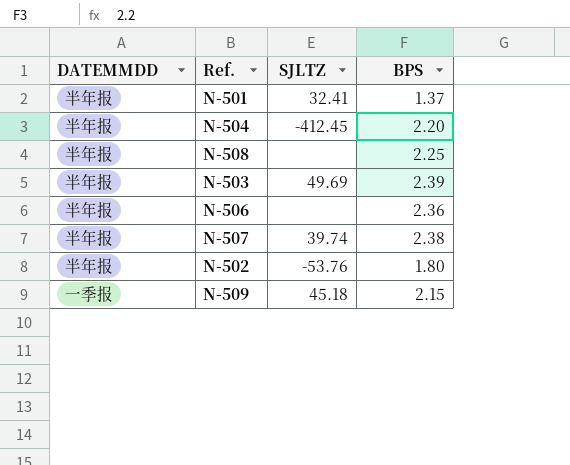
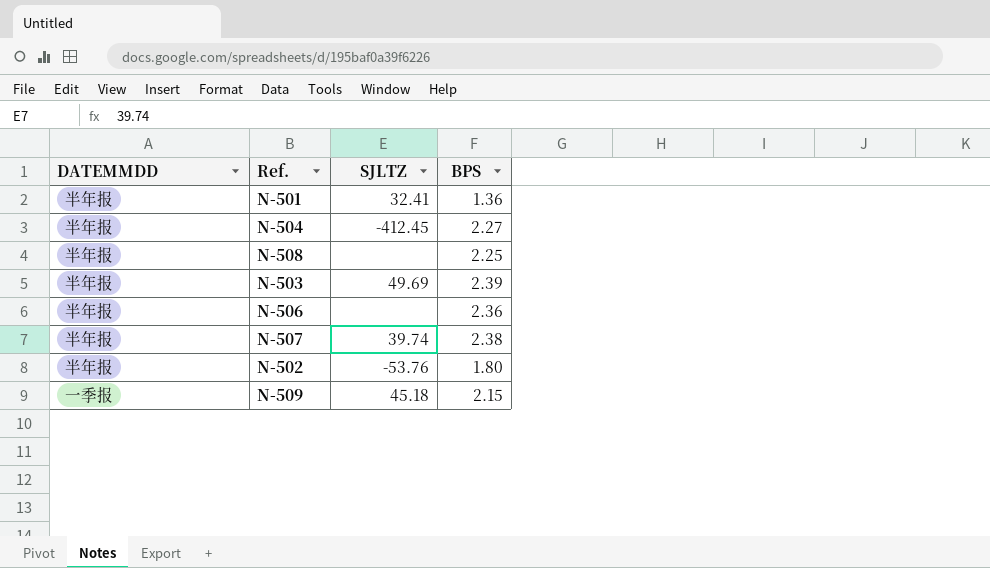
N-501 | BPS: 1.37 -> 1.36
N-504 | BPS: 2.20 -> 2.27

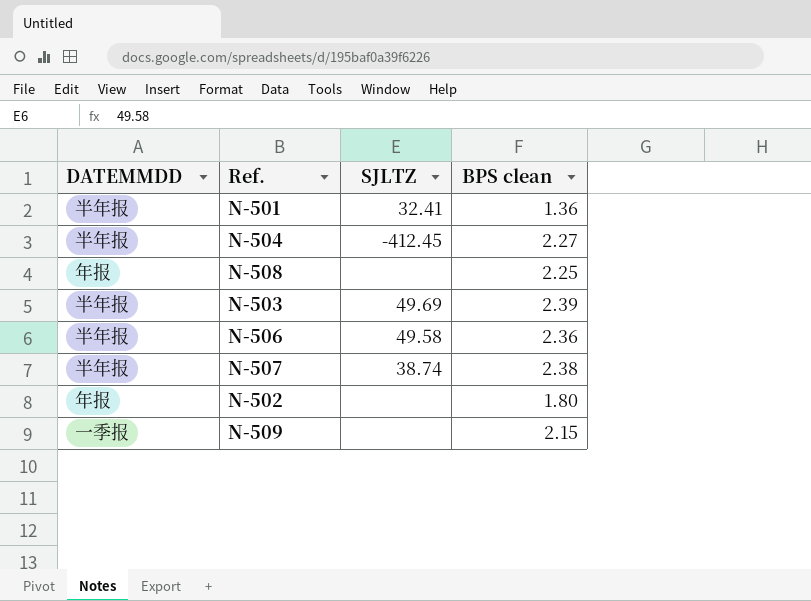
column name: BPS -> BPS clean
N-508 | DATEMMDD: 半年报 -> 年报
N-506 | SJLTZ: none -> 49.58
N-507 | SJLTZ: 39.74 -> 38.74
N-502 | DATEMMDD: 半年报 -> 年报
N-502 | SJLTZ: -53.76 -> none
N-509 | SJLTZ: 45.18 -> none

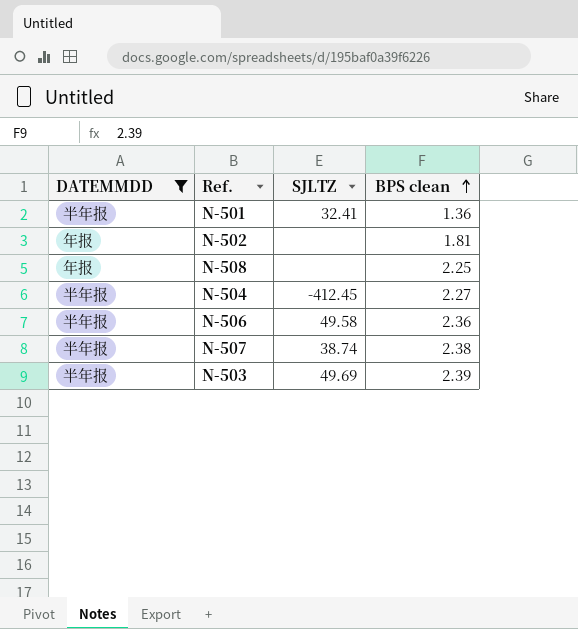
filter: none -> DATEMMDD != 一季报
row order: none -> BPS clean ascending
N-502 | BPS clean: 1.80 -> 1.81

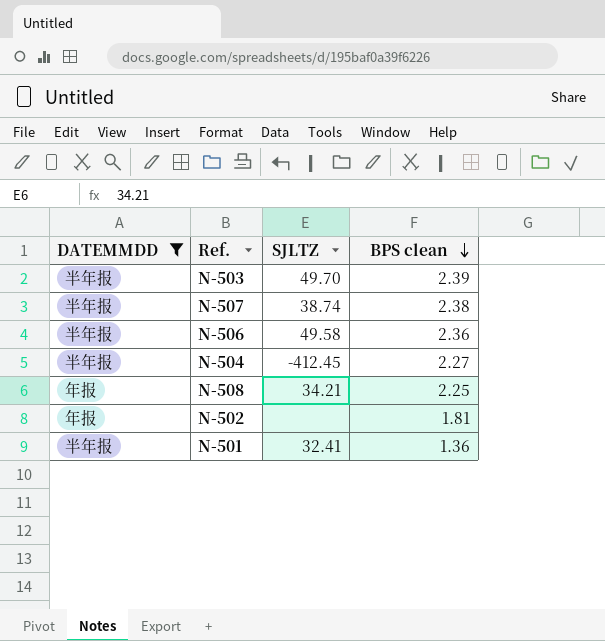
row order: BPS clean ascending -> BPS clean descending
N-503 | SJLTZ: 49.69 -> 49.70
N-508 | SJLTZ: none -> 34.21

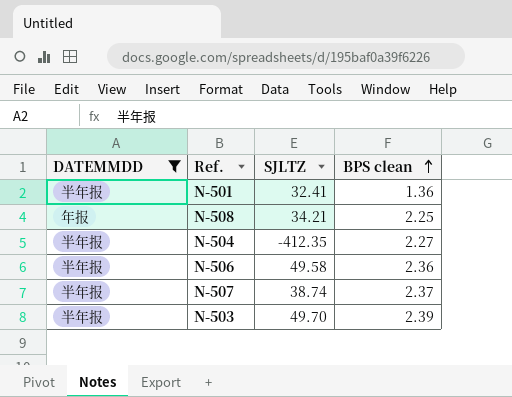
row order: BPS clean descending -> BPS clean ascending
row N-502: 年报 | none | 1.81 -> none
N-504 | SJLTZ: -412.45 -> -412.35
N-507 | BPS clean: 2.38 -> 2.37

